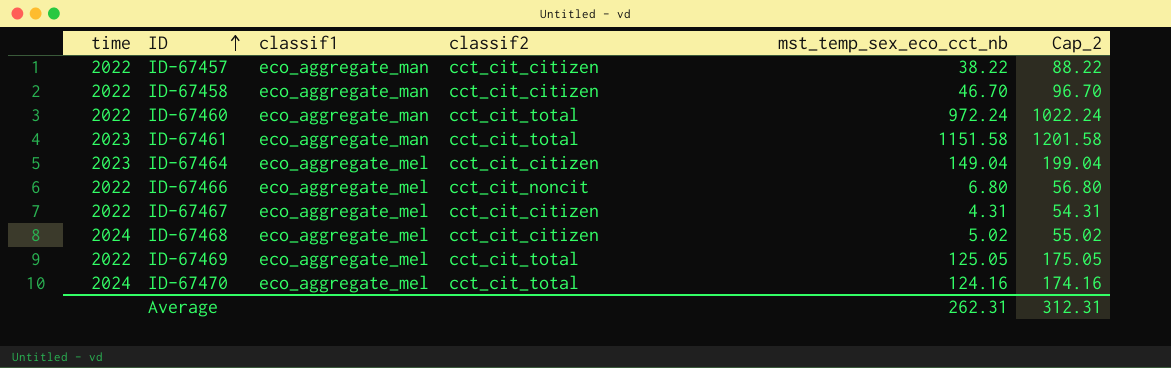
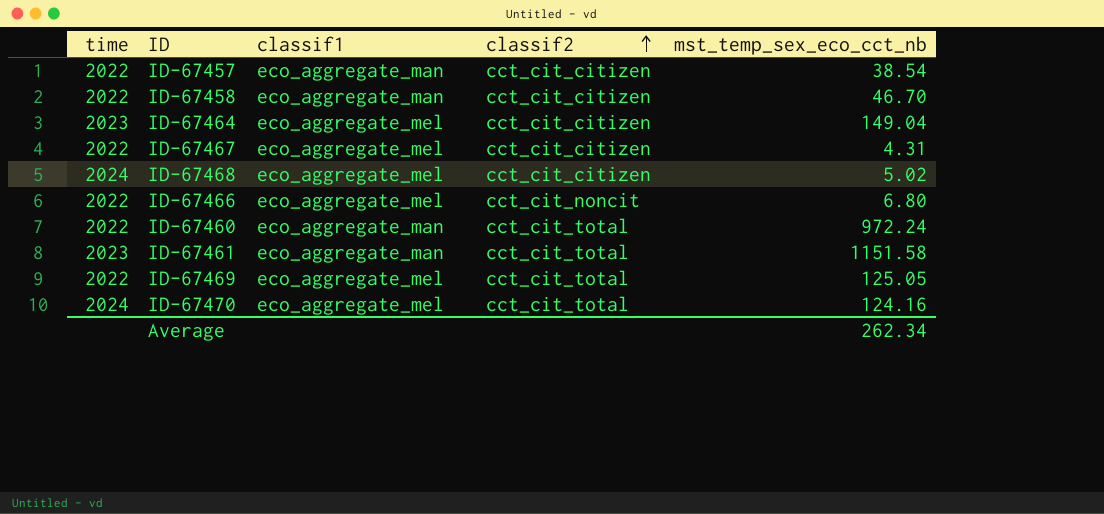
row order: ID ascending -> classif2 ascending
column Cap_2 | formula: [mst_temp_sex_eco_cct_nb] + 50 -> none
ID-67457 | mst_temp_sex_eco_cct_nb: 38.22 -> 38.54
Average | mst_temp_sex_eco_cct_nb: 262.31 -> 262.34

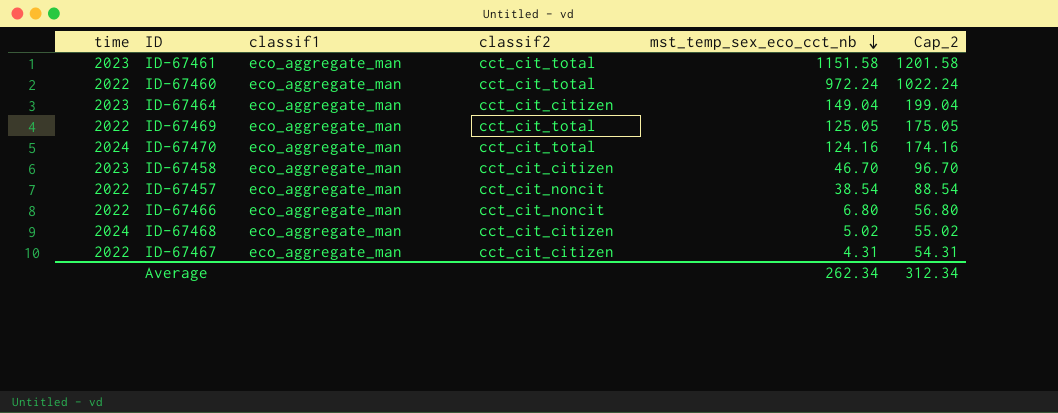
row order: classif2 ascending -> mst_temp_sex_eco_cct_nb descending
column Cap_2 | formula: none -> [mst_temp_sex_eco_cct_nb] + 50
ID-67464 | classif1: eco_aggregate_mel -> eco_aggregate_man
ID-67469 | classif1: eco_aggregate_mel -> eco_aggregate_man
ID-67470 | classif1: eco_aggregate_mel -> eco_aggregate_man
ID-67458 | time: 2022 -> 2023
ID-67457 | classif2: cct_cit_citizen -> cct_cit_noncit
ID-67466 | classif1: eco_aggregate_mel -> eco_aggregate_man
ID-67468 | classif1: eco_aggregate_mel -> eco_aggregate_man
ID-67467 | classif1: eco_aggregate_mel -> eco_aggregate_man

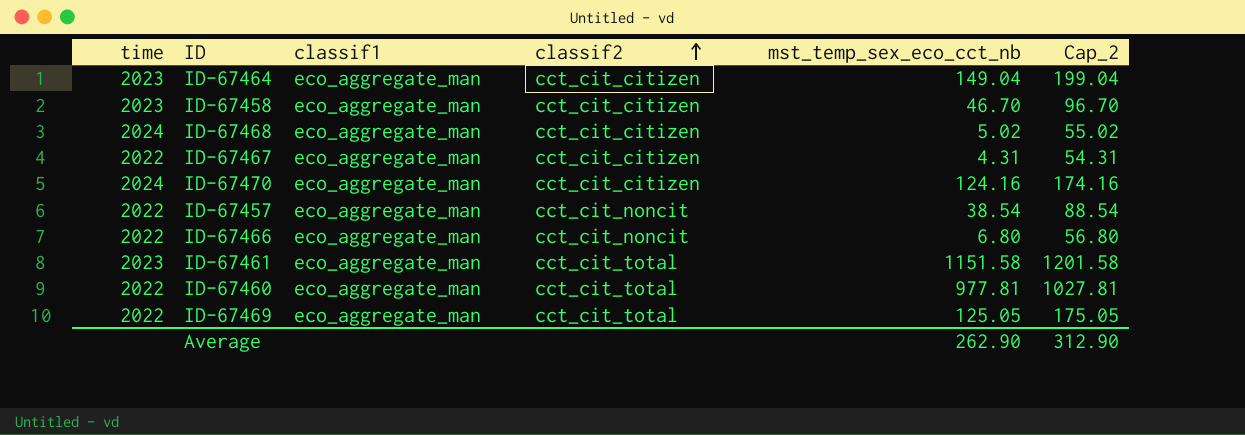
row order: mst_temp_sex_eco_cct_nb descending -> classif2 ascending
ID-67470 | classif2: cct_cit_total -> cct_cit_citizen
ID-67460 | mst_temp_sex_eco_cct_nb: 972.24 -> 977.81
ID-67460 | Cap_2: 1022.24 -> 1027.81
Average | mst_temp_sex_eco_cct_nb: 262.34 -> 262.90
Average | Cap_2: 312.34 -> 312.90

